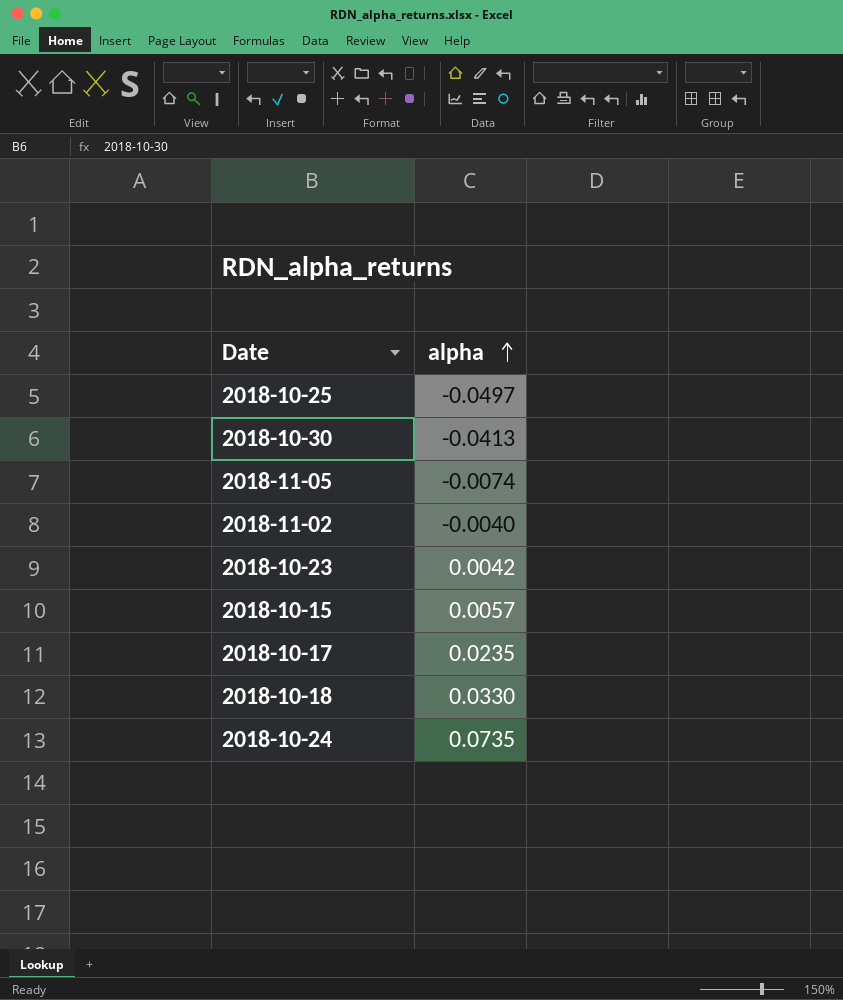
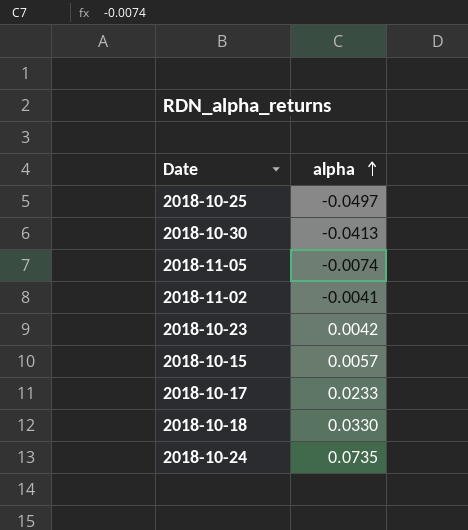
2018-11-02 | alpha: -0.0040 -> -0.0041
2018-10-17 | alpha: 0.0235 -> 0.0233

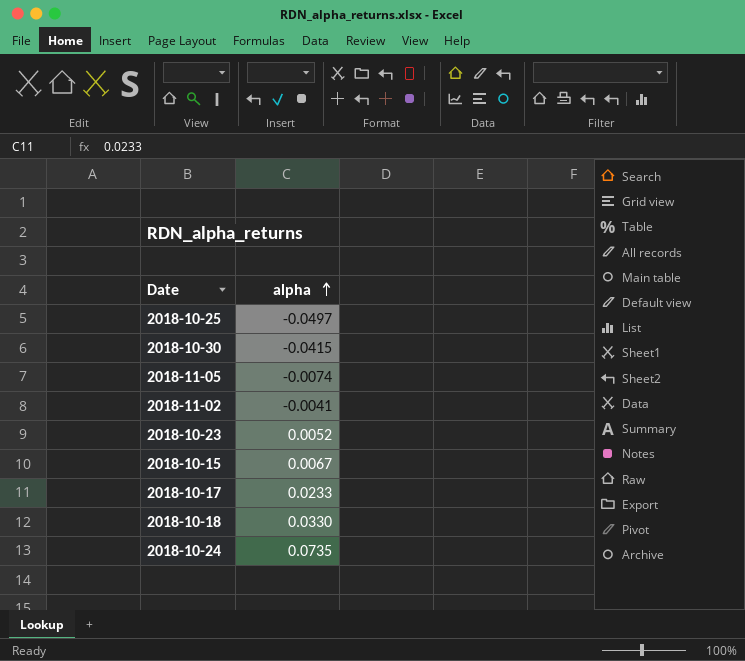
2018-10-30 | alpha: -0.0413 -> -0.0415
2018-10-23 | alpha: 0.0042 -> 0.0052
2018-10-15 | alpha: 0.0057 -> 0.0067

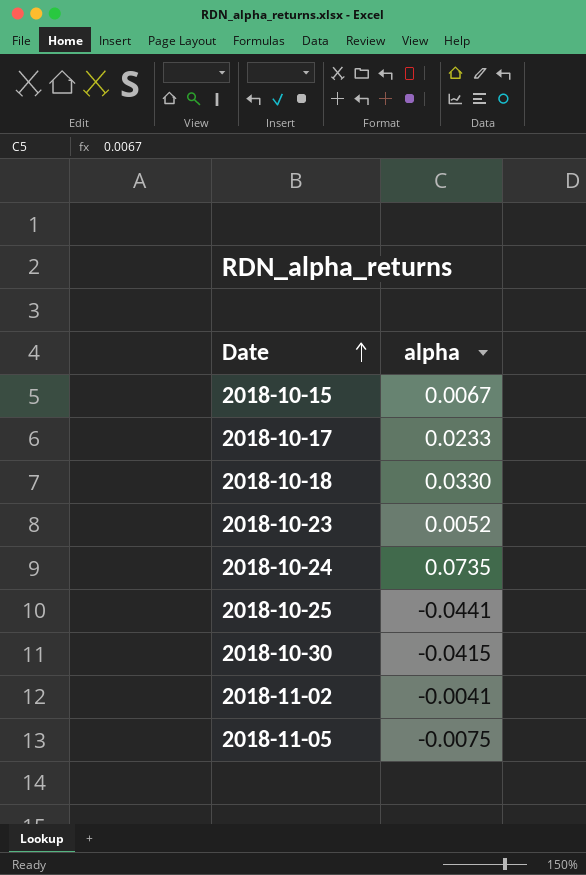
row order: alpha ascending -> Date ascending
2018-10-25 | alpha: -0.0497 -> -0.0441
2018-11-05 | alpha: -0.0074 -> -0.0075

